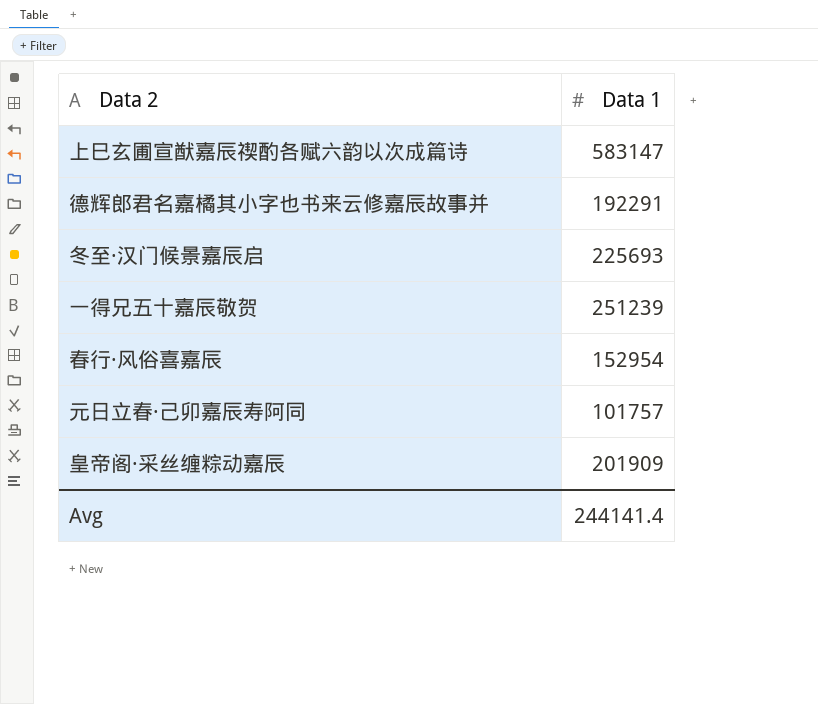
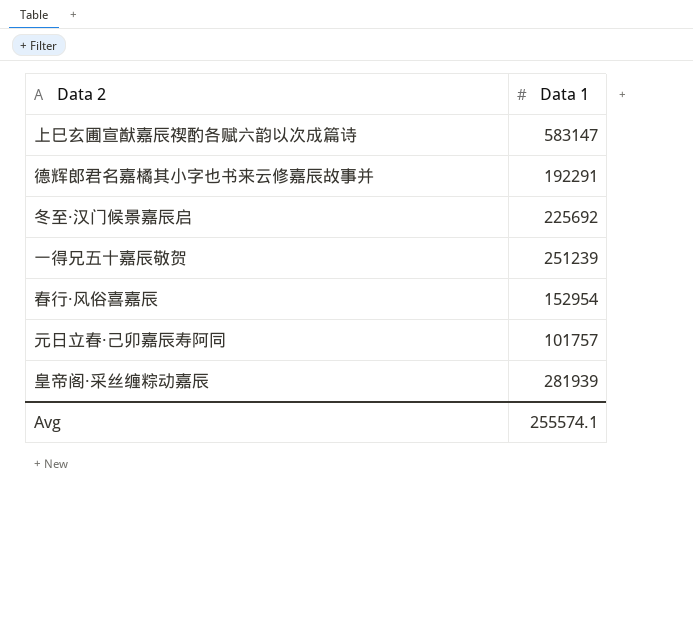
冬至·汉门候景嘉辰启 | Data 1: 225693 -> 225692
皇帝阁·采丝缠粽动嘉辰 | Data 1: 201909 -> 281939
Avg | Data 1: 244141.4 -> 255574.1

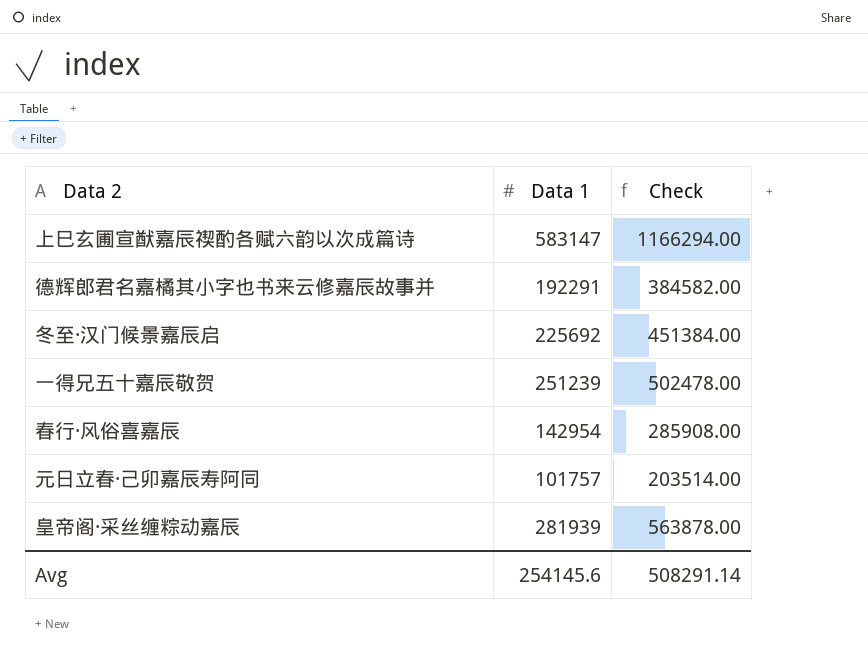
column Check | formula: none -> [Data 1] * 2
春行·风俗喜嘉辰 | Data 1: 152954 -> 142954
Avg | Data 1: 255574.1 -> 254145.6

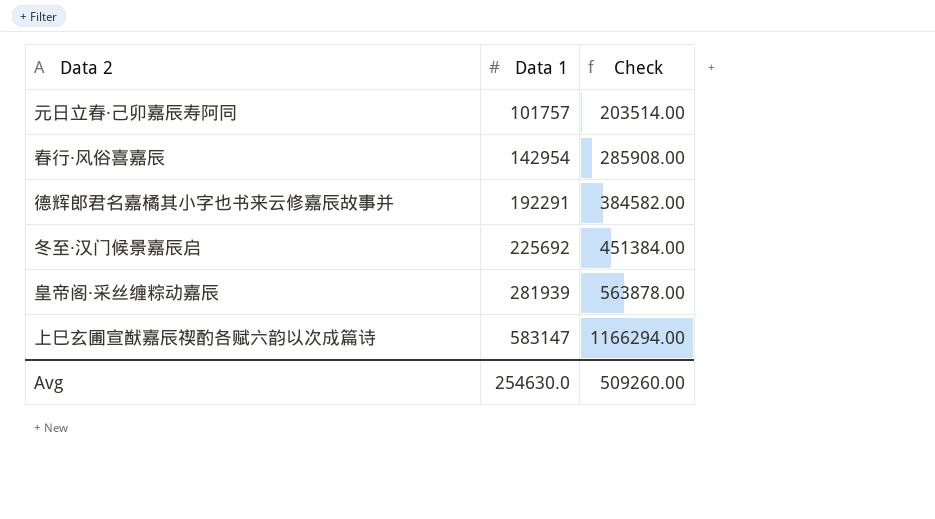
row order: none -> Data 1 ascending
row 一得兄五十嘉辰敬贺: 251239 | 502478.00 -> none
Avg | Data 1: 254145.6 -> 254630.0
Avg | Check: 508291.14 -> 509260.00

